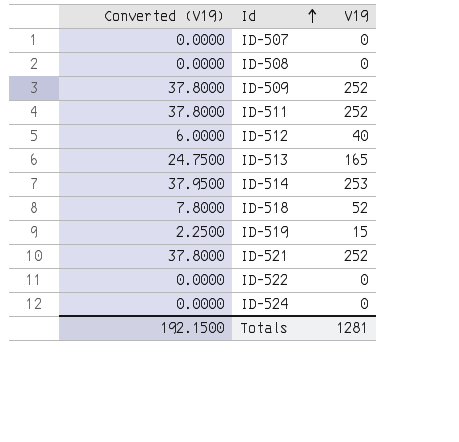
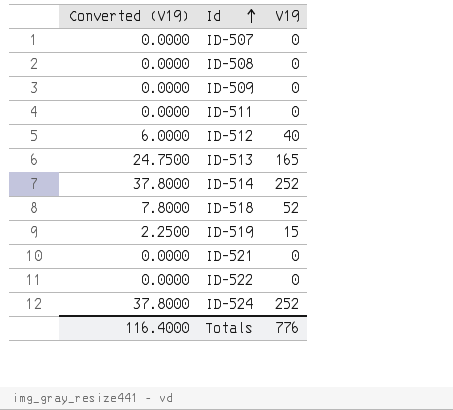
ID-509 | Converted (V19): 37.8000 -> 0.0000
ID-509 | V19: 252 -> 0
ID-511 | Converted (V19): 37.8000 -> 0.0000
ID-511 | V19: 252 -> 0
ID-514 | Converted (V19): 37.9500 -> 37.8000
ID-514 | V19: 253 -> 252
ID-521 | Converted (V19): 37.8000 -> 0.0000
ID-521 | V19: 252 -> 0
ID-524 | Converted (V19): 0.0000 -> 37.8000
ID-524 | V19: 0 -> 252
Totals | Converted (V19): 192.1500 -> 116.4000
Totals | V19: 1281 -> 776

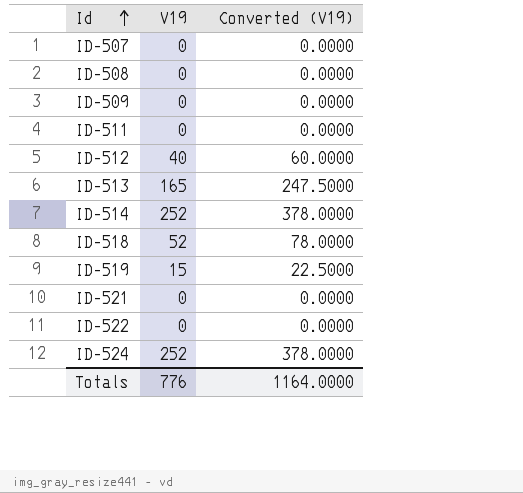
column Converted (V19) | formula: [V19] * 0.15 -> [V19] * 1.5
column Converted (V19) | position: 1 -> 3
Totals | Converted (V19): 116.4000 -> 1164.0000

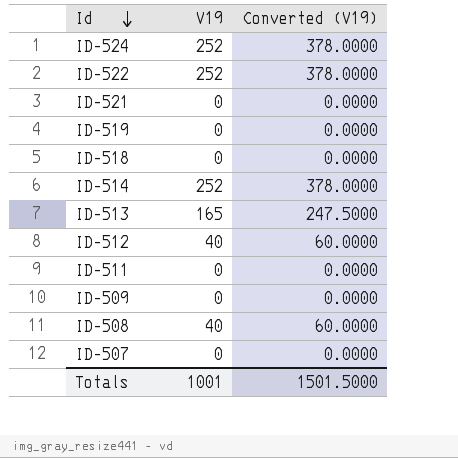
row order: Id ascending -> Id descending
ID-522 | V19: 0 -> 252
ID-522 | Converted (V19): 0.0000 -> 378.0000
ID-519 | V19: 15 -> 0
ID-519 | Converted (V19): 22.5000 -> 0.0000
ID-518 | V19: 52 -> 0
ID-518 | Converted (V19): 78.0000 -> 0.0000
ID-508 | V19: 0 -> 40
ID-508 | Converted (V19): 0.0000 -> 60.0000
Totals | V19: 776 -> 1001
Totals | Converted (V19): 1164.0000 -> 1501.5000

